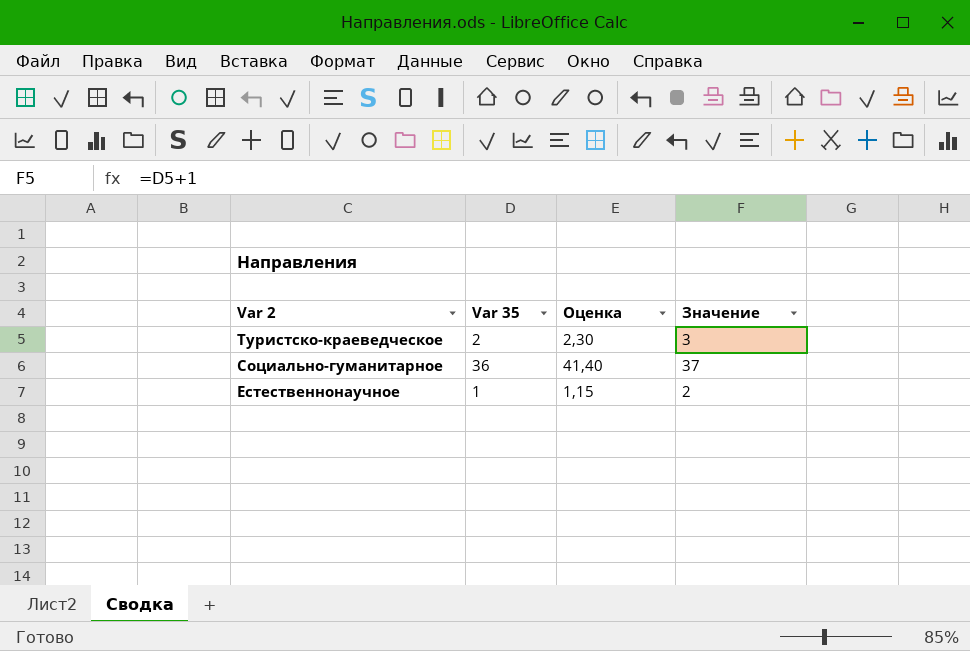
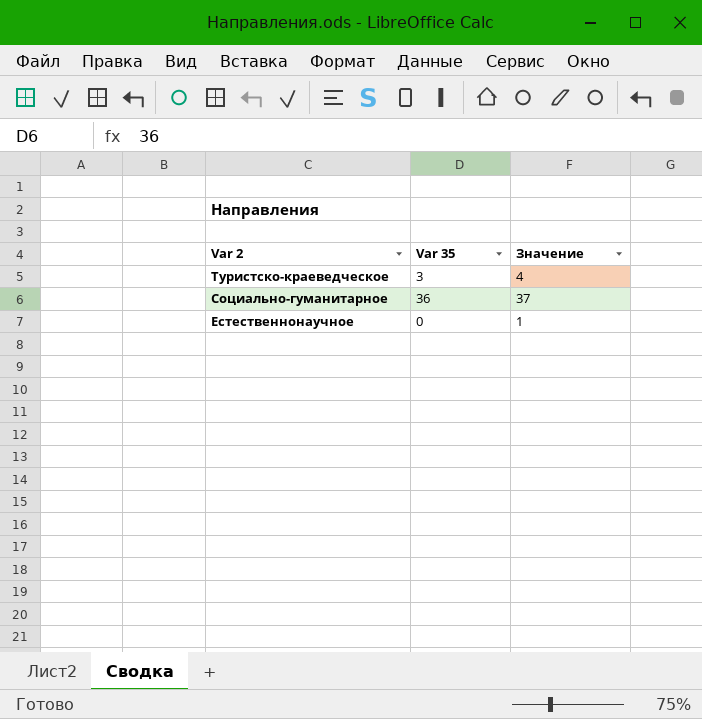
column Оценка | formula: [Var 35] * 1,15 -> none
Туристско-краеведческое | Var 35: 2 -> 3
Туристско-краеведческое | Значение: 3 -> 4
Естественнонаучное | Var 35: 1 -> 0
Естественнонаучное | Значение: 2 -> 1

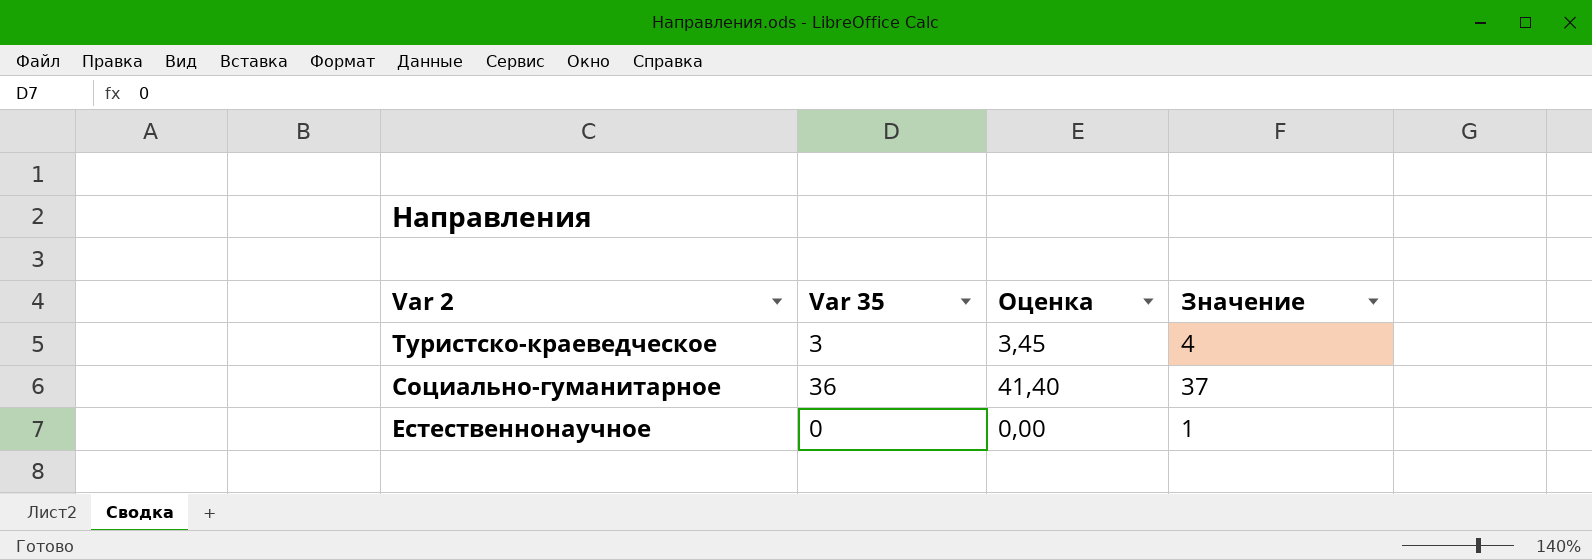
column Оценка | formula: none -> [Var 35] * 1,15

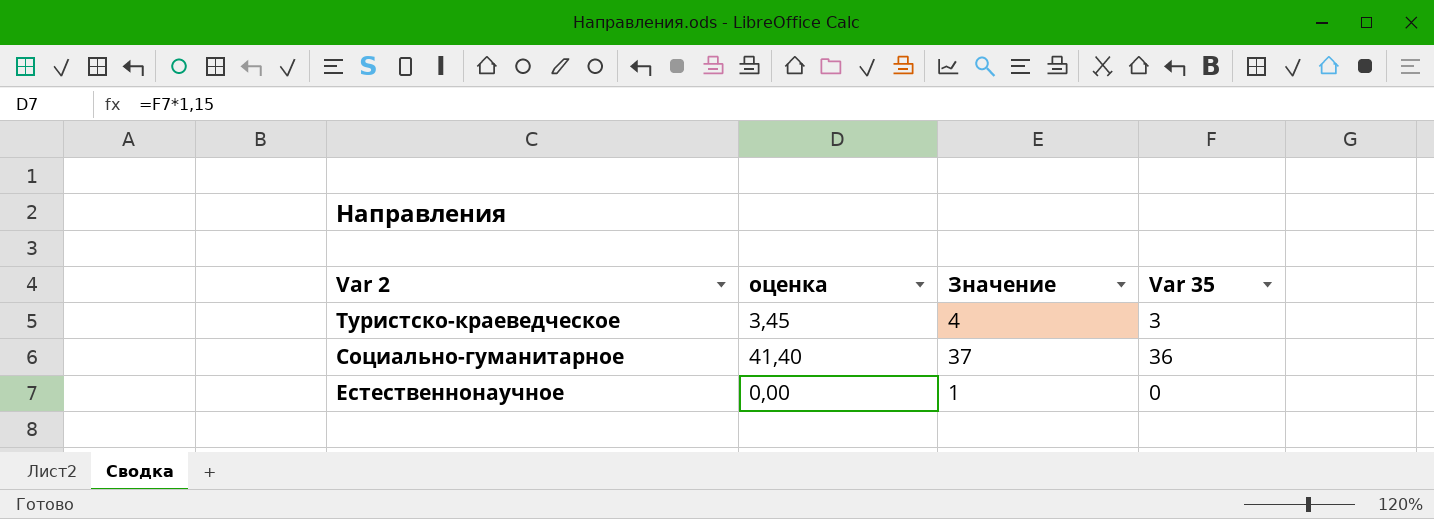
column name: Оценка -> оценка
column Var 35 | position: 2 -> 4

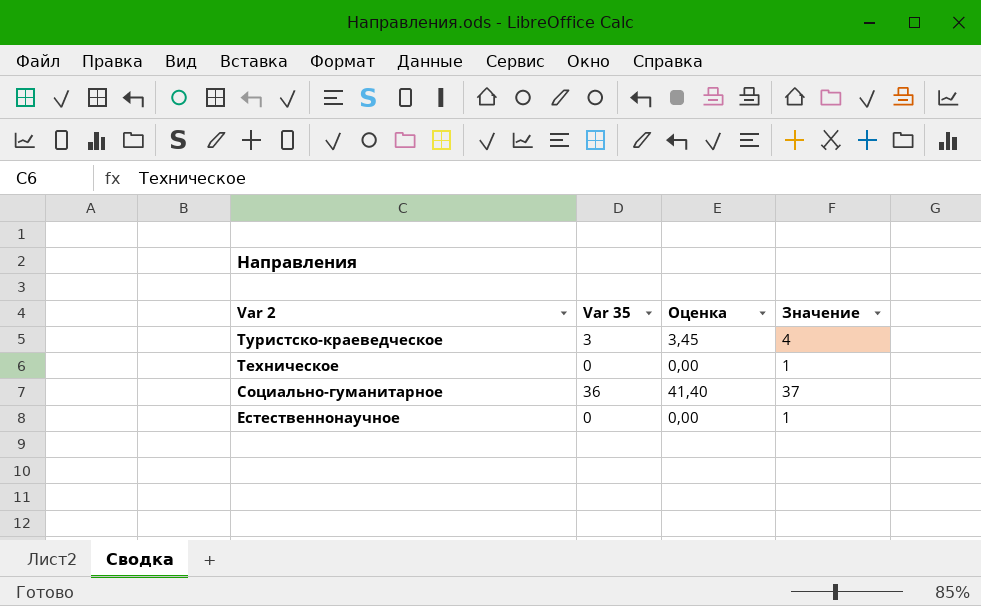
column Var 35 | position: 4 -> 2
column name: оценка -> Оценка
row Техническое: none -> 0 | 0,00 | 1

